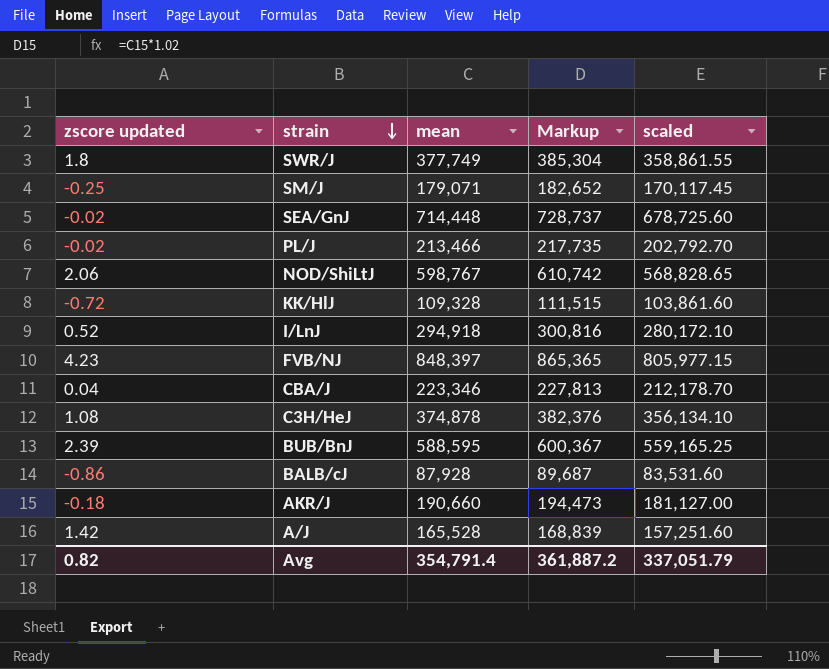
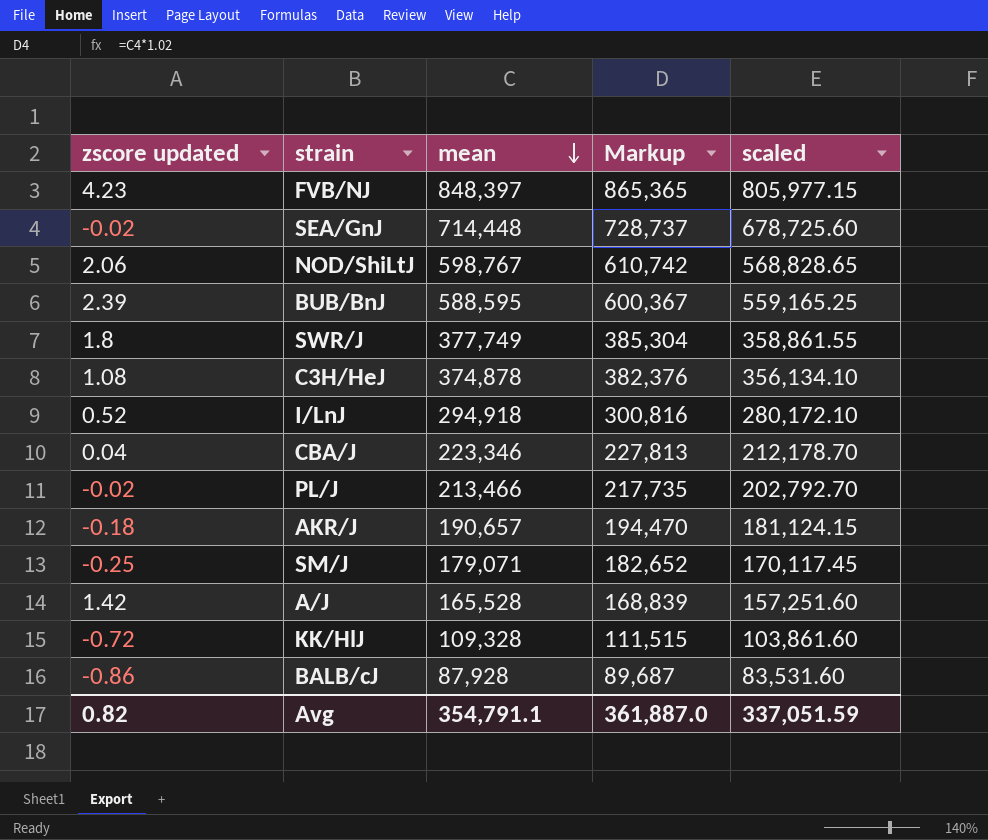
row order: strain descending -> mean descending
AKR/J | mean: 190,660 -> 190,657
AKR/J | Markup: 194,473 -> 194,470
AKR/J | scaled: 181,127.00 -> 181,124.15
Avg | mean: 354,791.4 -> 354,791.1
Avg | Markup: 361,887.2 -> 361,887.0
Avg | scaled: 337,051.79 -> 337,051.59

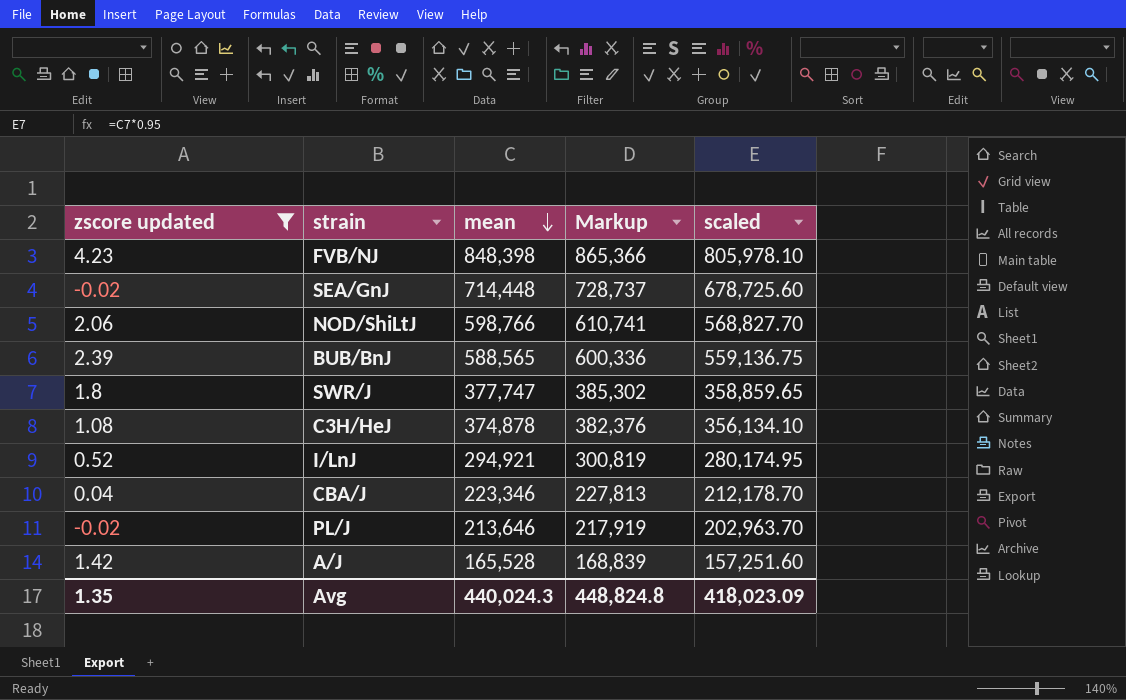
filter: none -> zscore updated >= -0.02
FVB/NJ | mean: 848,397 -> 848,398
FVB/NJ | Markup: 865,365 -> 865,366
FVB/NJ | scaled: 805,977.15 -> 805,978.10
NOD/ShiLtJ | mean: 598,767 -> 598,766
NOD/ShiLtJ | Markup: 610,742 -> 610,741
NOD/ShiLtJ | scaled: 568,828.65 -> 568,827.70
BUB/BnJ | mean: 588,595 -> 588,565
BUB/BnJ | Markup: 600,367 -> 600,336
BUB/BnJ | scaled: 559,165.25 -> 559,136.75
SWR/J | mean: 377,749 -> 377,747
SWR/J | Markup: 385,304 -> 385,302
SWR/J | scaled: 358,861.55 -> 358,859.65
I/LnJ | mean: 294,918 -> 294,921
I/LnJ | Markup: 300,816 -> 300,819
I/LnJ | scaled: 280,172.10 -> 280,174.95
PL/J | mean: 213,466 -> 213,646
PL/J | Markup: 217,735 -> 217,919
PL/J | scaled: 202,792.70 -> 202,963.70
Avg | zscore updated: 0.82 -> 1.35
Avg | mean: 354,791.1 -> 440,024.3
Avg | Markup: 361,887.0 -> 448,824.8
Avg | scaled: 337,051.59 -> 418,023.09

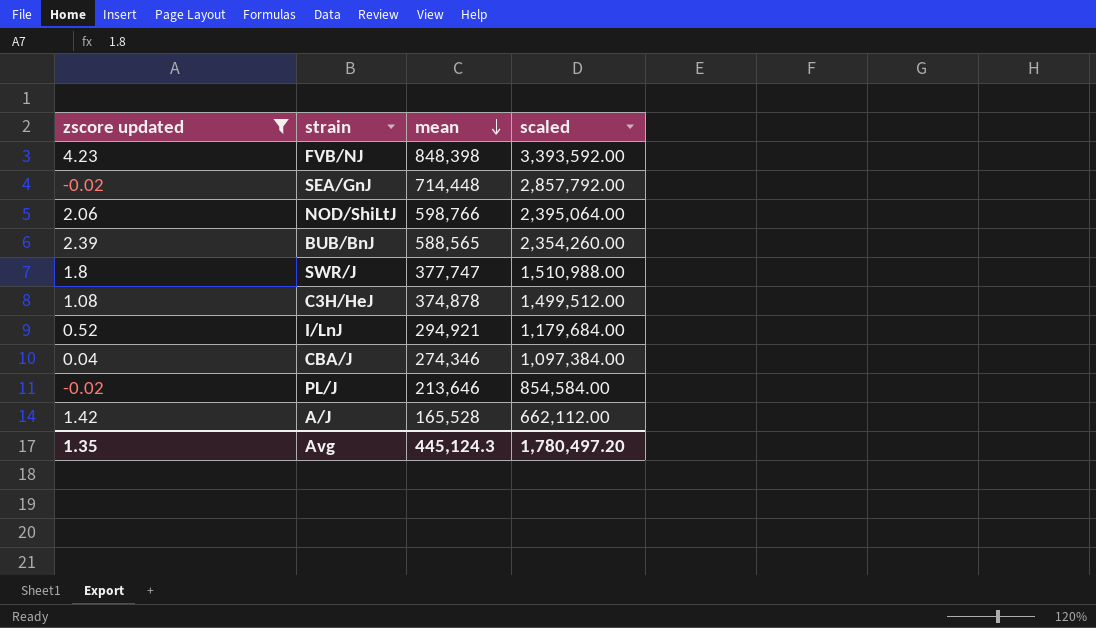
column Markup | formula: [mean] * 1.02 -> none
column scaled | formula: [mean] * 0.95 -> [mean] * 4
CBA/J | mean: 223,346 -> 274,346
Avg | mean: 440,024.3 -> 445,124.3
Avg | scaled: 418,023.09 -> 1,780,497.20

